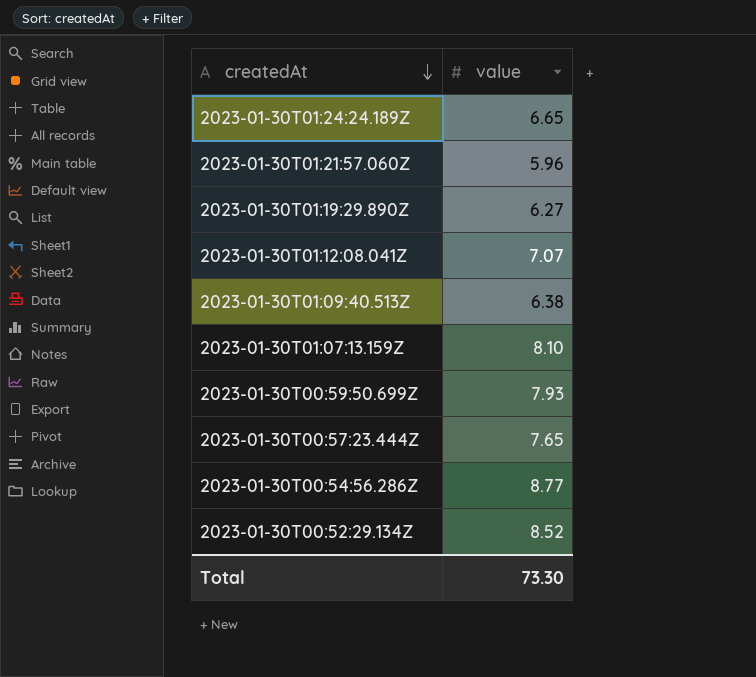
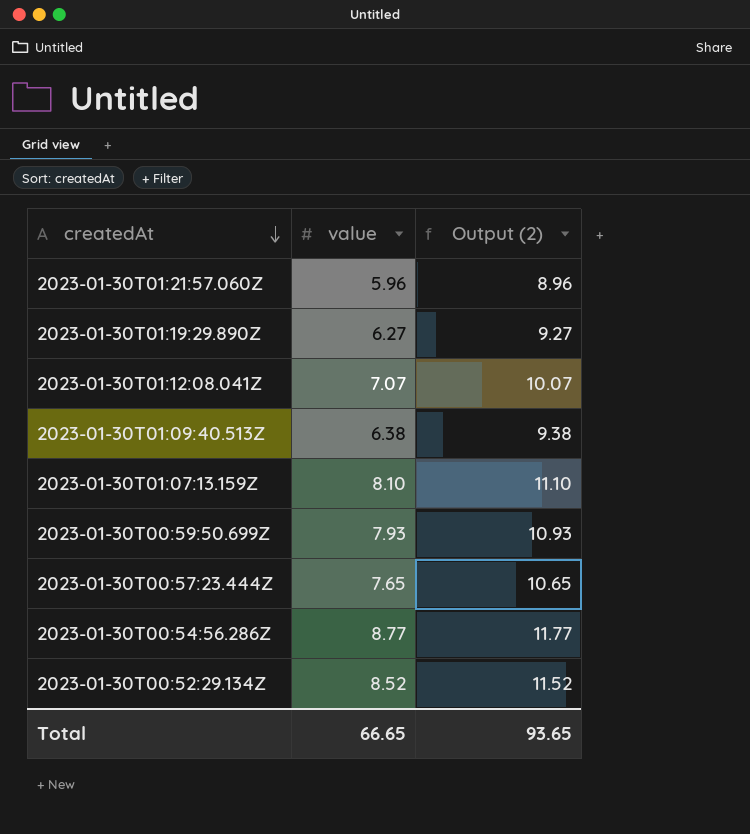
column Output (2) | formula: none -> [value] + 3
row 2023-01-30T01:24:24.189Z: 6.65 -> none
Total | value: 73.30 -> 66.65

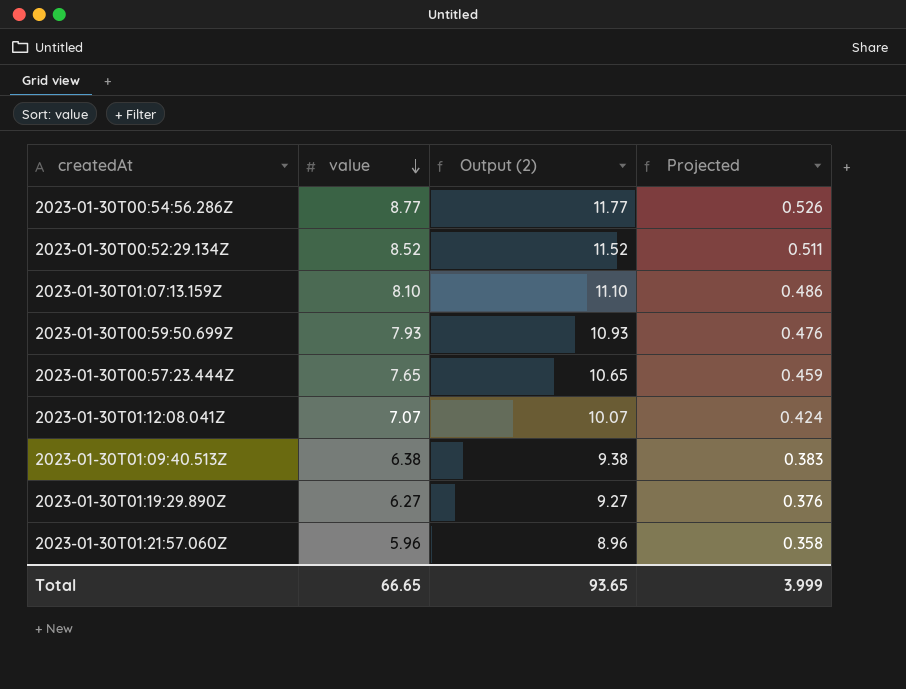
row order: createdAt descending -> value descending
column Projected | formula: none -> [value] * 0.06

